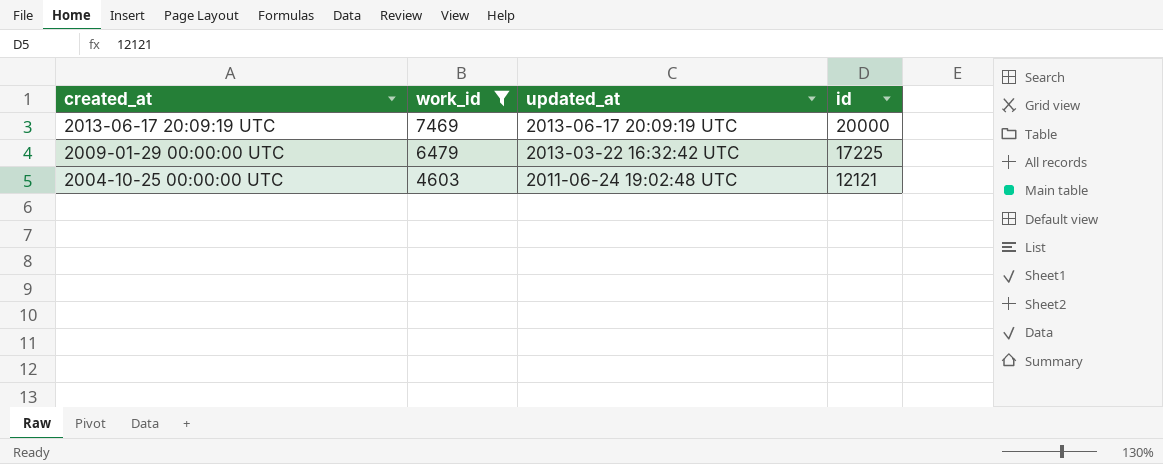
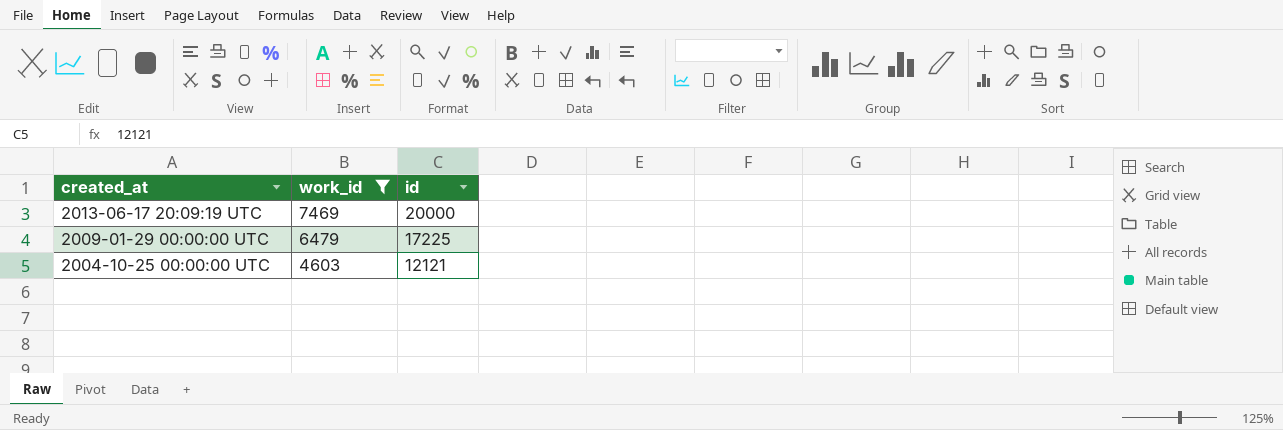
column updated_at | position: 3 -> none

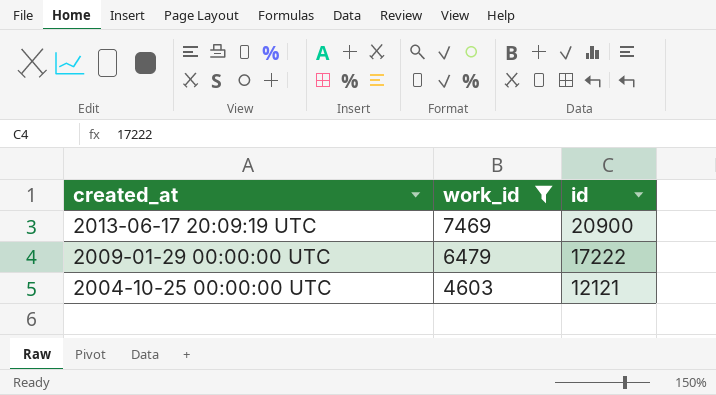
2013-06-17 20:09:19 UTC | id: 20000 -> 20900
2009-01-29 00:00:00 UTC | id: 17225 -> 17222

